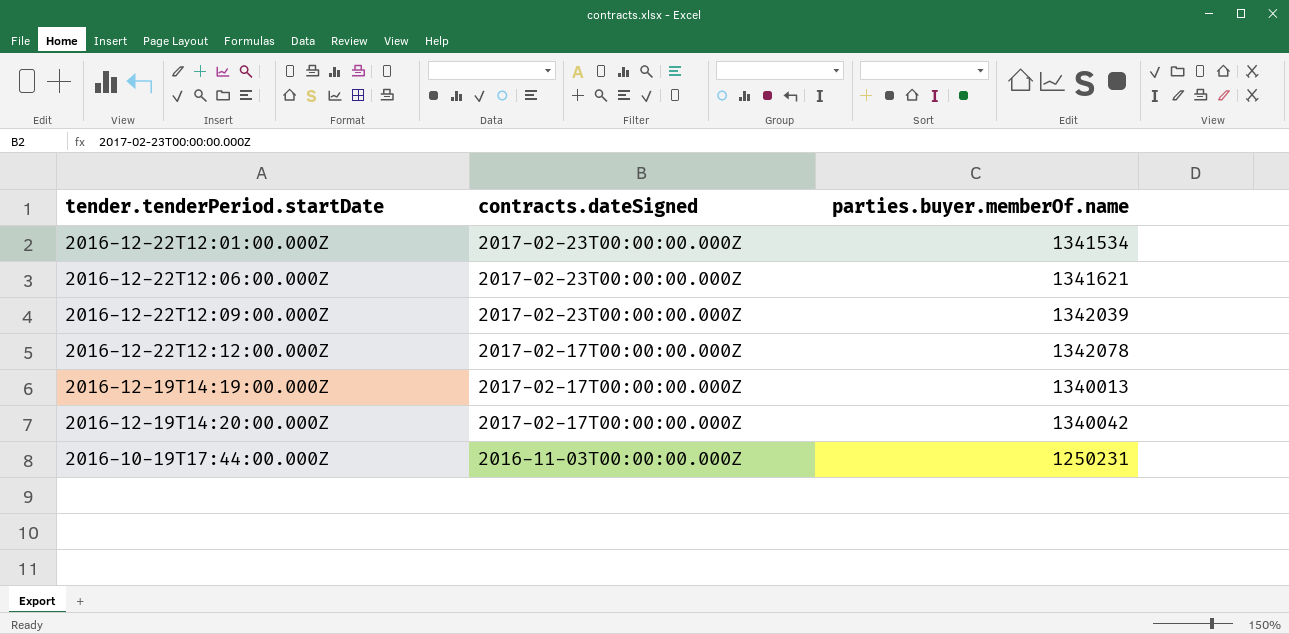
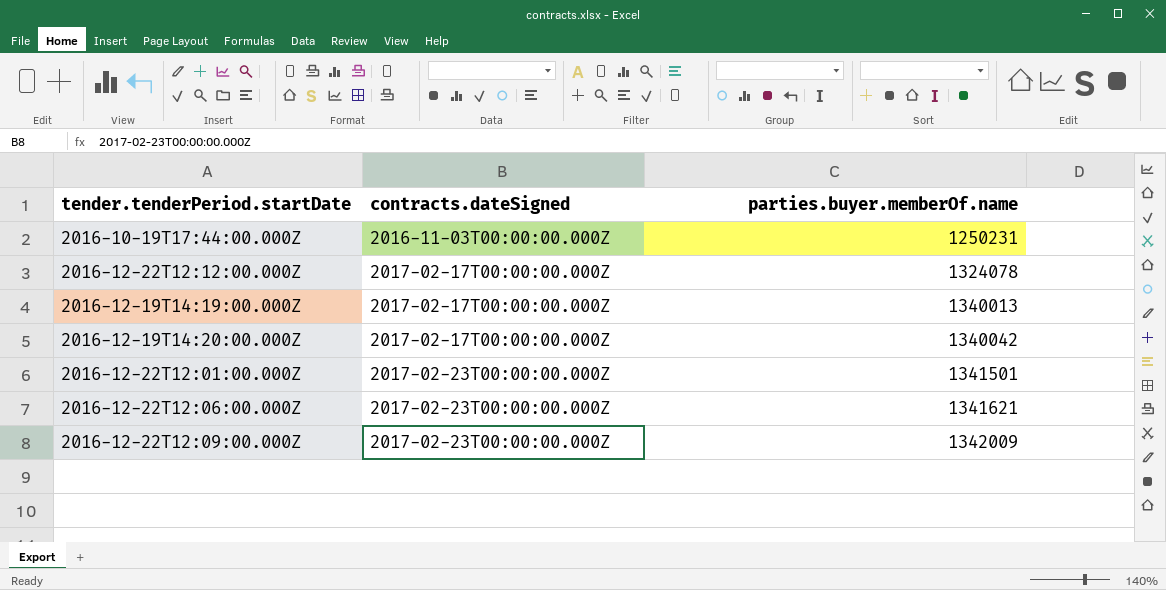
row order: contracts.dateSigned descending -> contracts.dateSigned ascending
2016-12-22T12:12:00.000Z | parties.buyer.memberOf.name: 1342078 -> 1324078
2016-12-22T12:01:00.000Z | parties.buyer.memberOf.name: 1341534 -> 1341501
2016-12-22T12:09:00.000Z | parties.buyer.memberOf.name: 1342039 -> 1342009

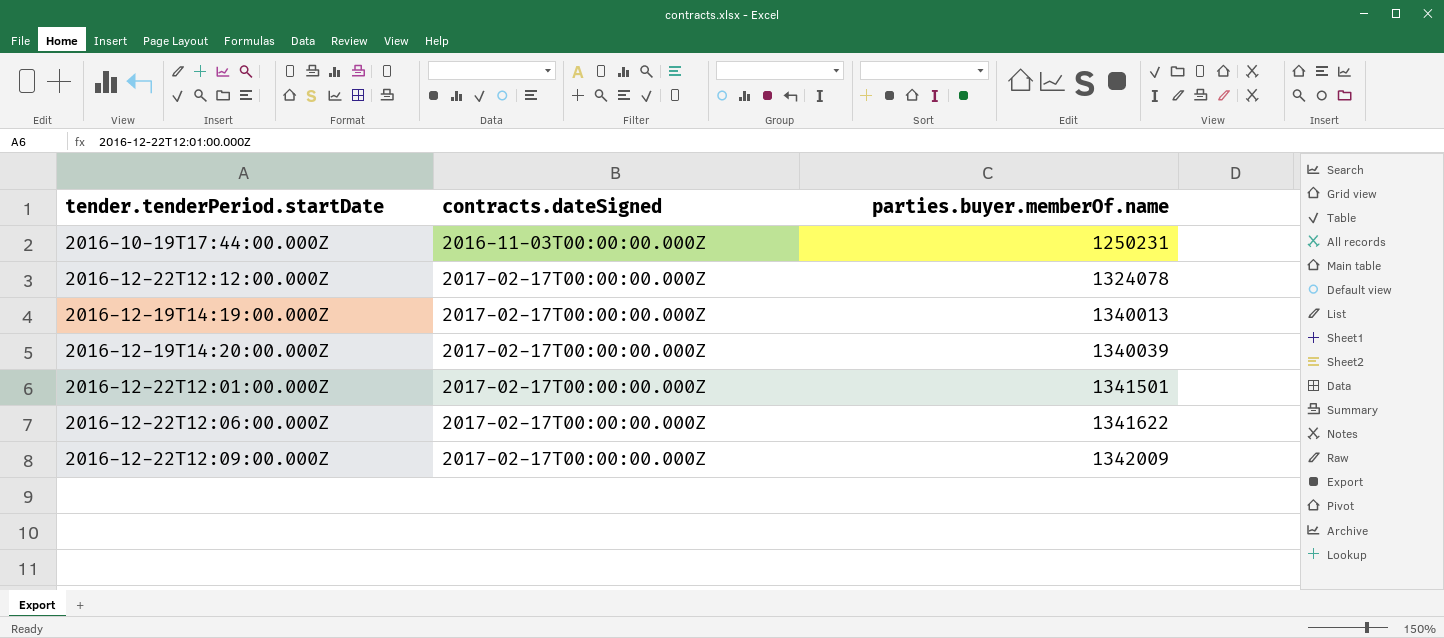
2016-12-19T14:20:00.000Z | parties.buyer.memberOf.name: 1340042 -> 1340039
2016-12-22T12:01:00.000Z | contracts.dateSigned: 2017-02-23T00:00:00.000Z -> 2017-02-17T00:00:00.000Z
2016-12-22T12:06:00.000Z | contracts.dateSigned: 2017-02-23T00:00:00.000Z -> 2017-02-17T00:00:00.000Z
2016-12-22T12:06:00.000Z | parties.buyer.memberOf.name: 1341621 -> 1341622
2016-12-22T12:09:00.000Z | contracts.dateSigned: 2017-02-23T00:00:00.000Z -> 2017-02-17T00:00:00.000Z

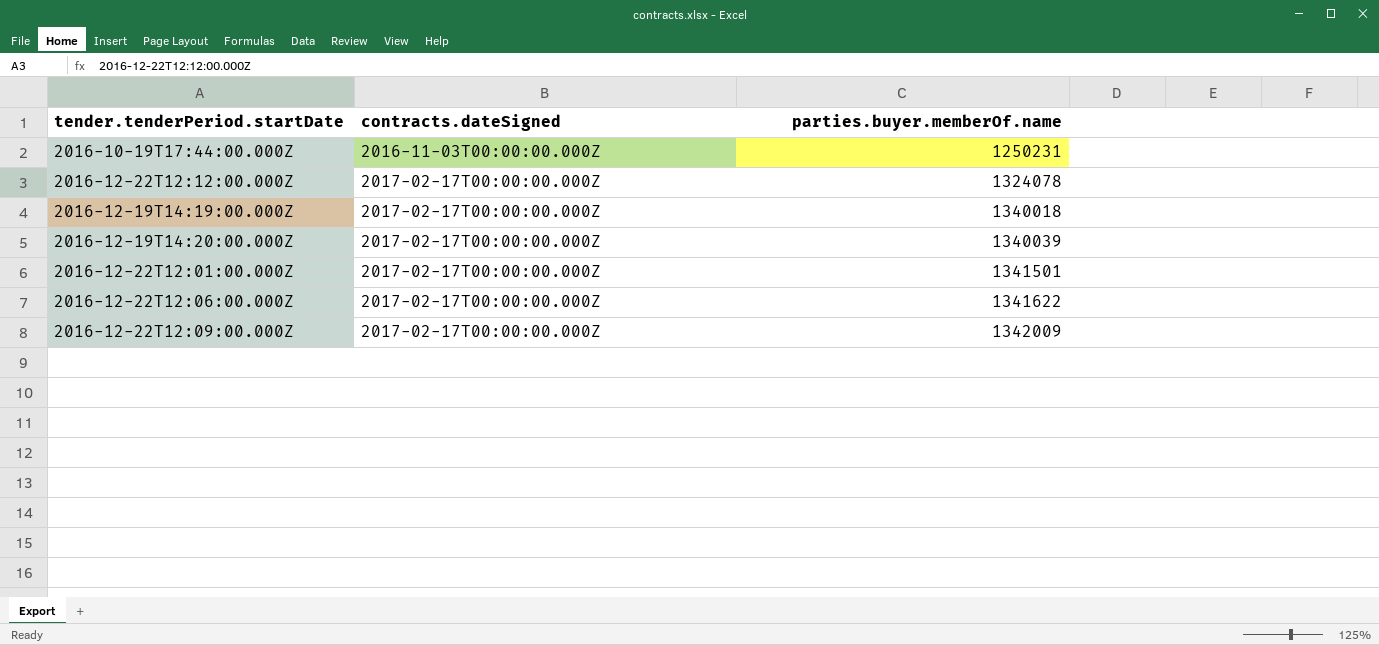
2016-12-19T14:19:00.000Z | parties.buyer.memberOf.name: 1340013 -> 1340018

